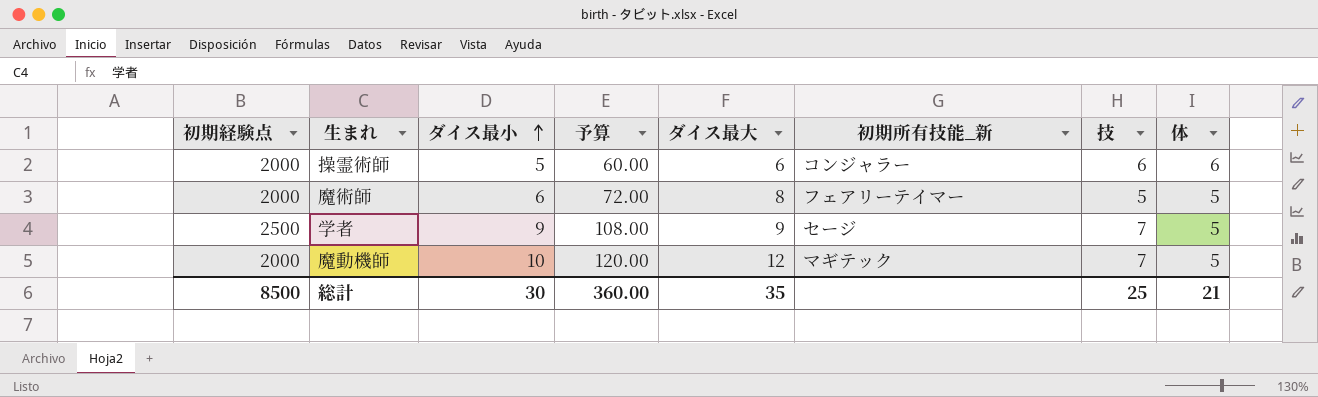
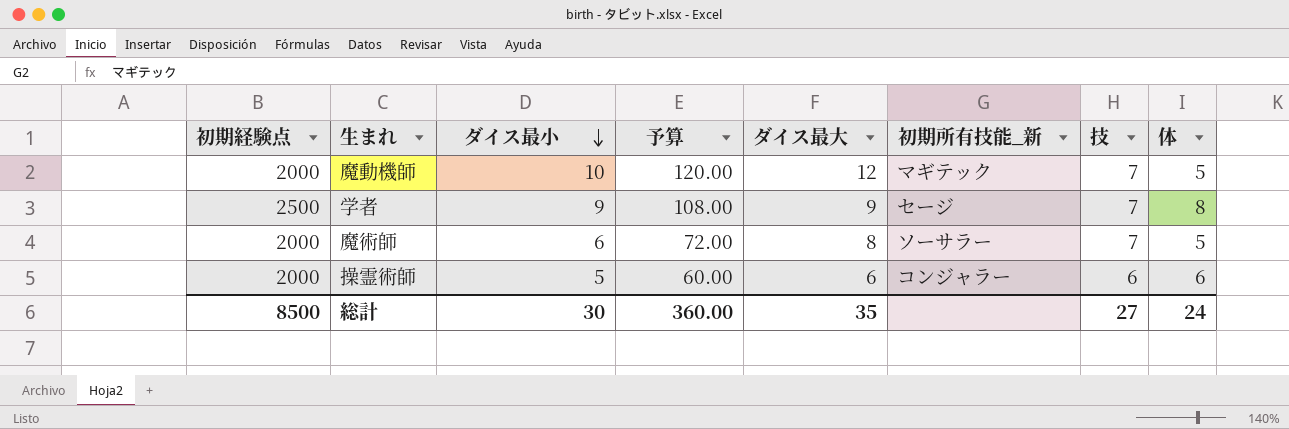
row order: ダイス最小 ascending -> ダイス最小 descending
学者 | 体: 5 -> 8
魔術師 | 初期所有技能_新: フェアリーテイマー -> ソーサラー
魔術師 | 技: 5 -> 7
総計 | 技: 25 -> 27
総計 | 体: 21 -> 24

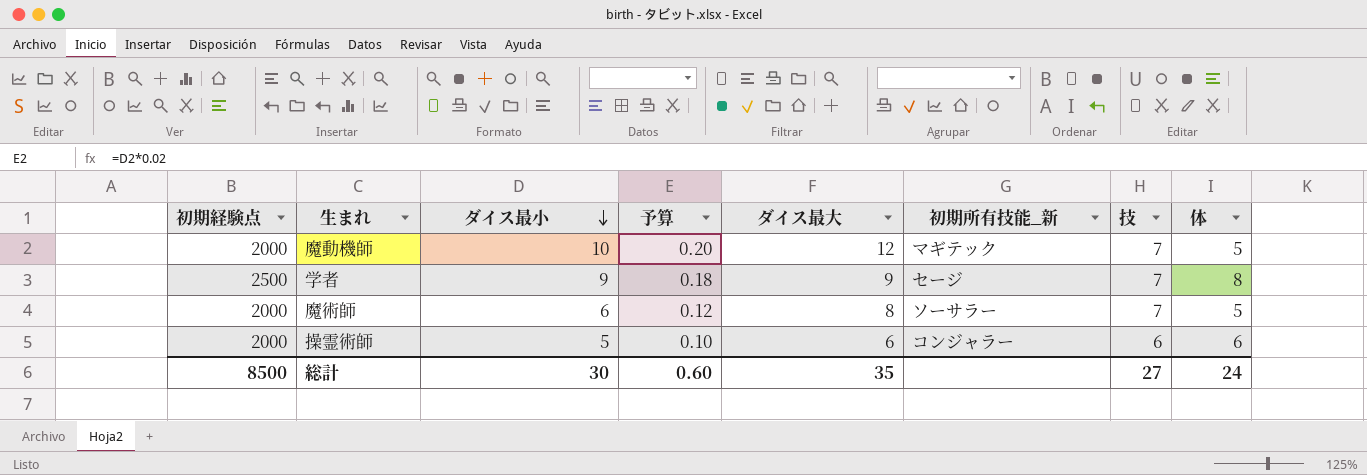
column 予算 | formula: [ダイス最小] * 12 -> [ダイス最小] * 0.02
総計 | 予算: 360.00 -> 0.60

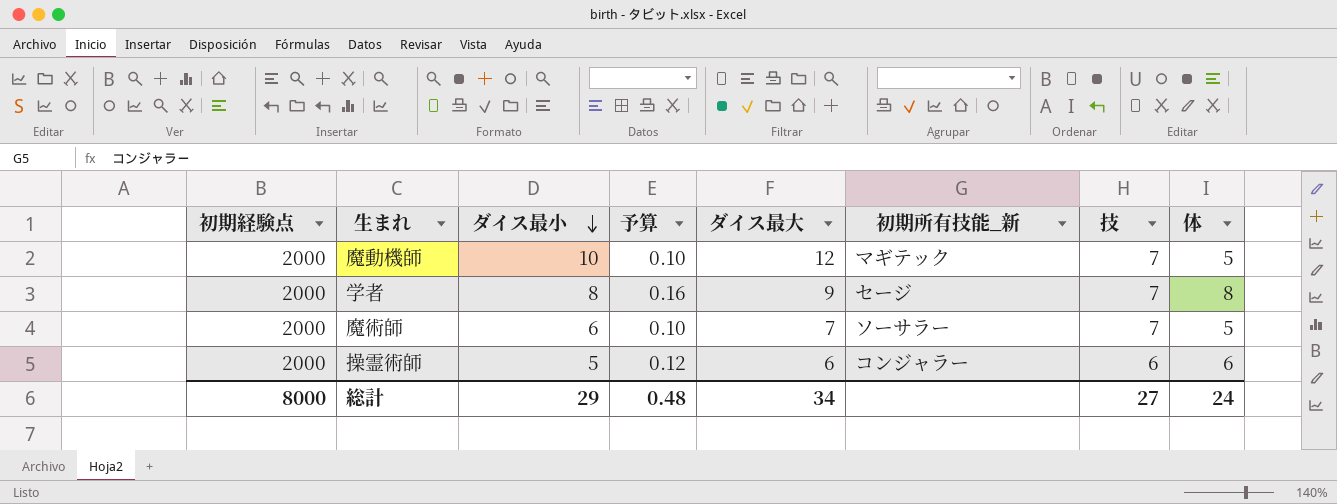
column 予算 | formula: [ダイス最小] * 0.02 -> [体] * 0.02
学者 | 初期経験点: 2500 -> 2000
学者 | ダイス最小: 9 -> 8
魔術師 | ダイス最大: 8 -> 7
総計 | 初期経験点: 8500 -> 8000
総計 | ダイス最小: 30 -> 29
総計 | 予算: 0.60 -> 0.48
総計 | ダイス最大: 35 -> 34

